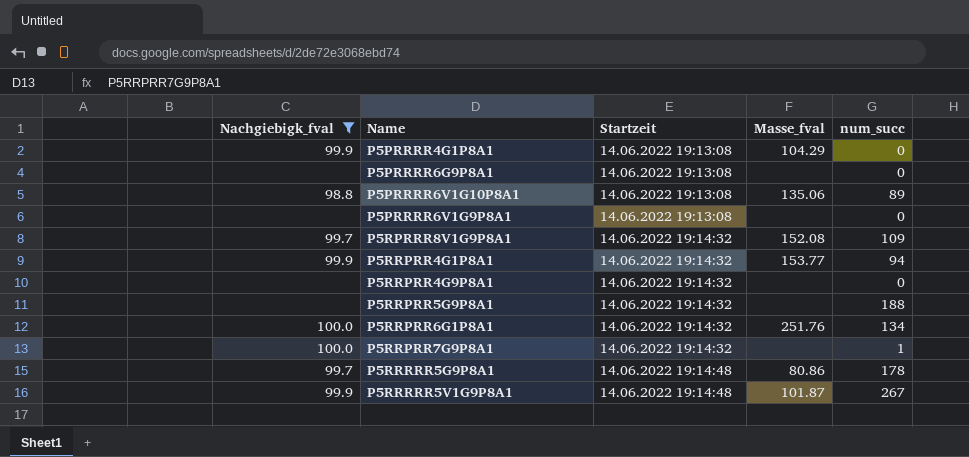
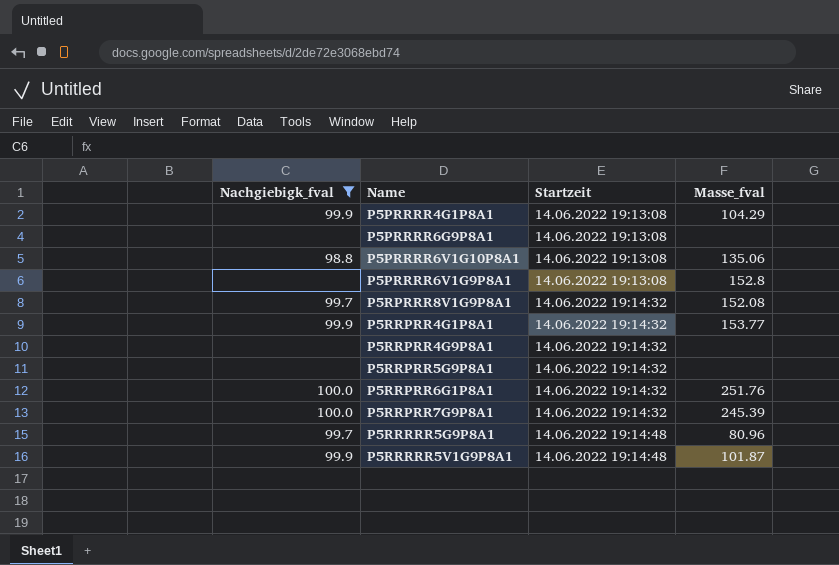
column num_succ | position: 5 -> none
P5PRRRR6V1G9P8A1 | Masse_fval: none -> 152.8
P5RRPRR7G9P8A1 | Masse_fval: none -> 245.39
P5RRRRR5G9P8A1 | Masse_fval: 80.86 -> 80.96

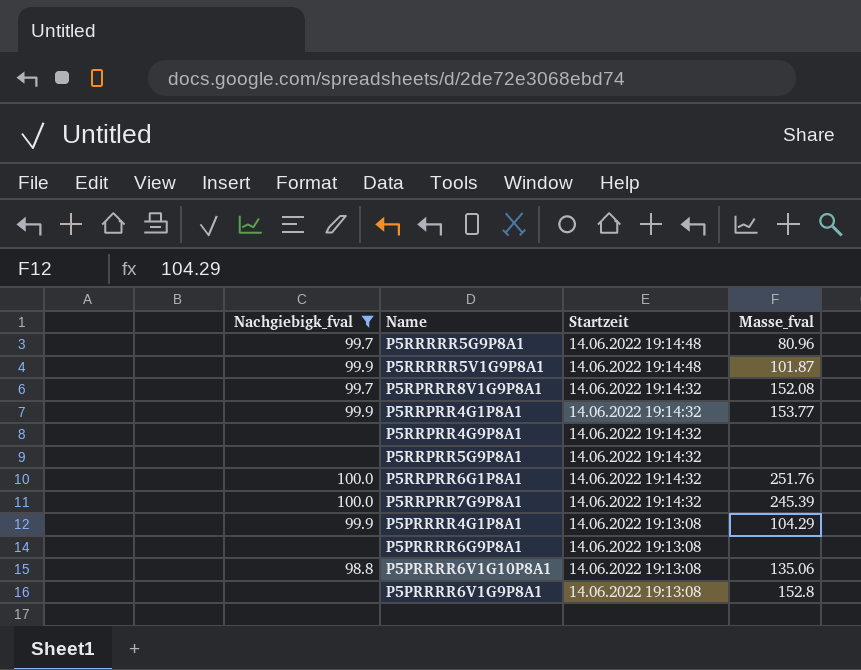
row order: Startzeit ascending -> Startzeit descending

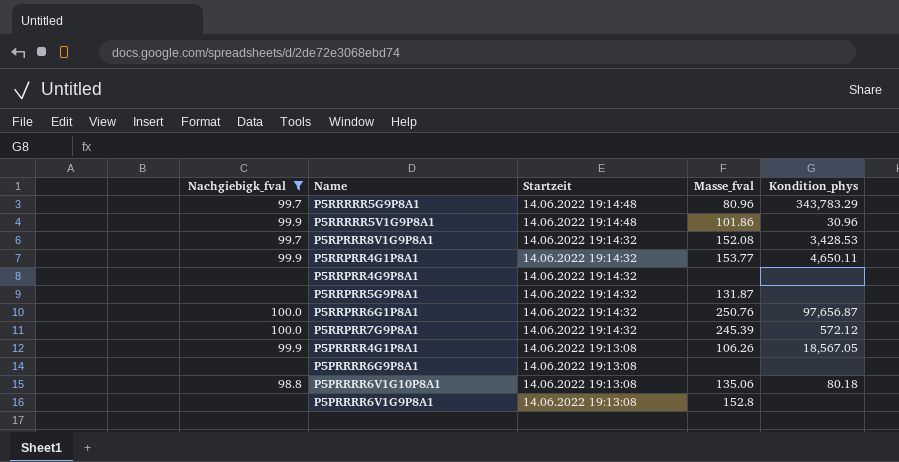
column Kondition_phys | position: none -> 5
P5RRRRR5V1G9P8A1 | Masse_fval: 101.87 -> 101.86
P5RRPRR5G9P8A1 | Masse_fval: none -> 131.87
P5RRPRR6G1P8A1 | Masse_fval: 251.76 -> 250.76
P5PRRRR4G1P8A1 | Masse_fval: 104.29 -> 106.26

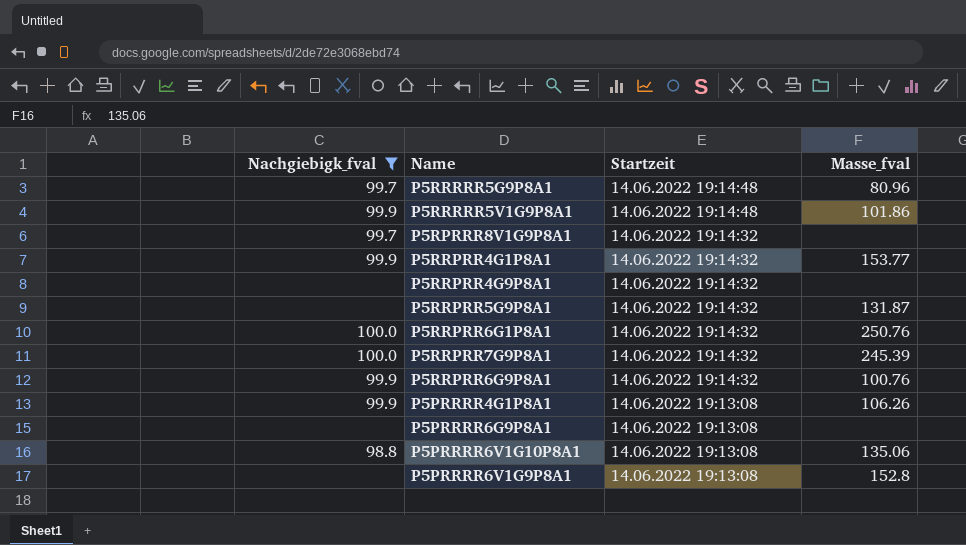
column Kondition_phys | position: 5 -> none
P5RPRRR8V1G9P8A1 | Masse_fval: 152.08 -> none
row P5RRPRR6G9P8A1: none -> 99.9 | 14.06.2022 19:14:32 | 100.76

